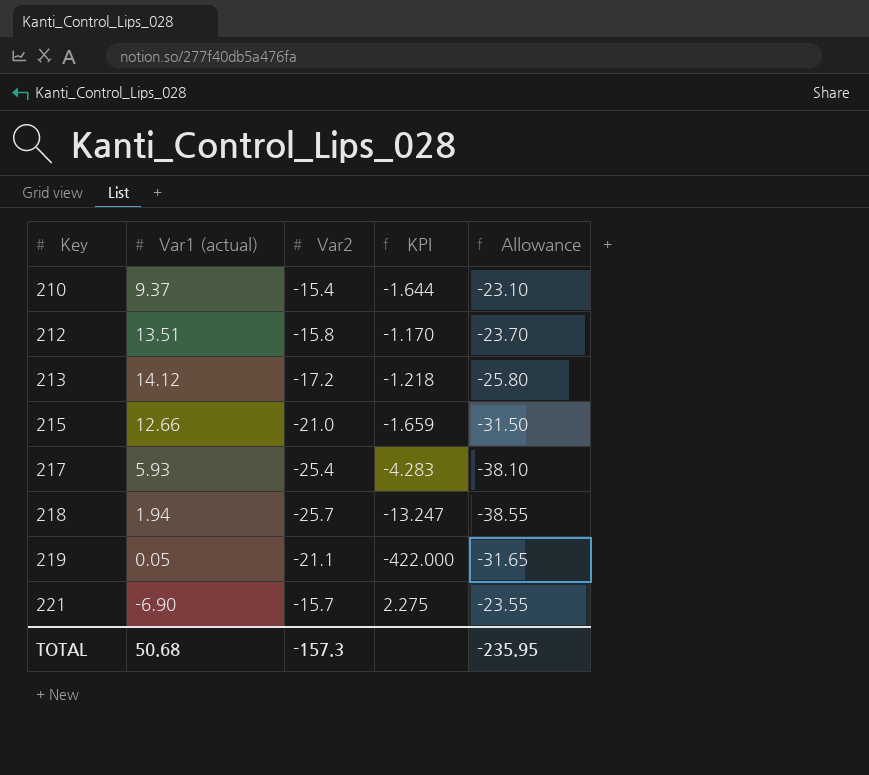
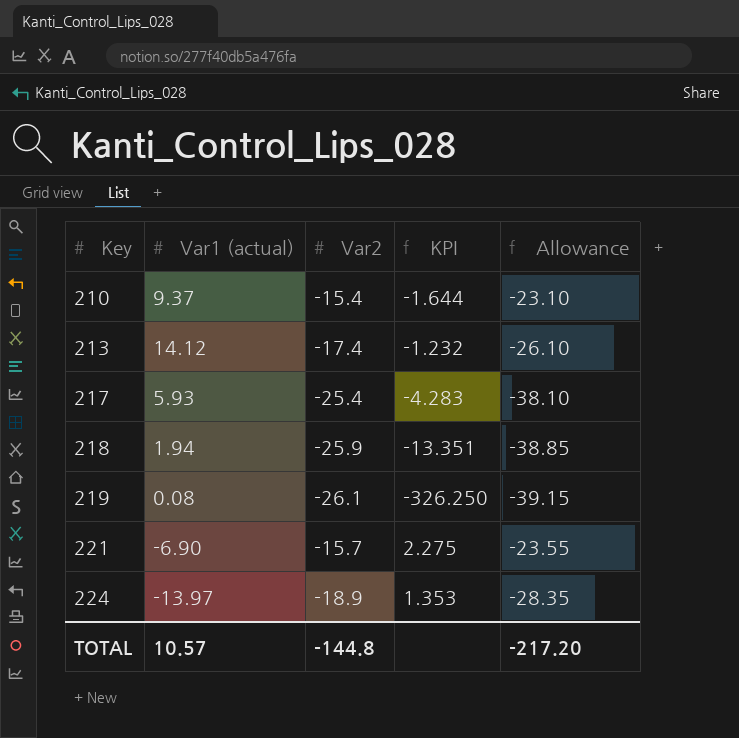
row 212: 13.51 | -15.8 | -1.170 | -23.70 -> none
row 215: 12.66 | -21.0 | -1.659 | -31.50 -> none
213 | Var2: -17.2 -> -17.4
213 | KPI: -1.218 -> -1.232
213 | Allowance: -25.80 -> -26.10
218 | Var2: -25.7 -> -25.9
218 | KPI: -13.247 -> -13.351
218 | Allowance: -38.55 -> -38.85
219 | Var1 (actual): 0.05 -> 0.08
219 | Var2: -21.1 -> -26.1
219 | KPI: -422.000 -> -326.250
219 | Allowance: -31.65 -> -39.15
row 224: none -> -13.97 | -18.9 | 1.353 | -28.35
TOTAL | Var1 (actual): 50.68 -> 10.57
TOTAL | Var2: -157.3 -> -144.8
TOTAL | Allowance: -235.95 -> -217.20

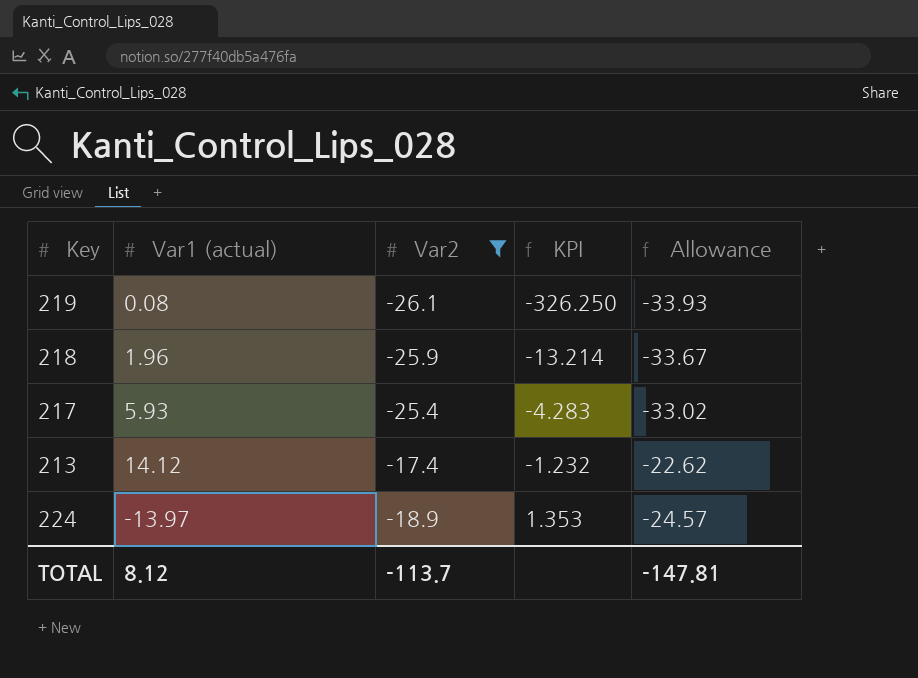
filter: none -> Var2 <= -17.4
row order: Key ascending -> KPI ascending
column Allowance | formula: [Var2] * 1.5 -> [Var2] * 1.3
218 | Var1 (actual): 1.94 -> 1.96
218 | KPI: -13.351 -> -13.214
TOTAL | Var1 (actual): 10.57 -> 8.12
TOTAL | Var2: -144.8 -> -113.7
TOTAL | Allowance: -217.20 -> -147.81

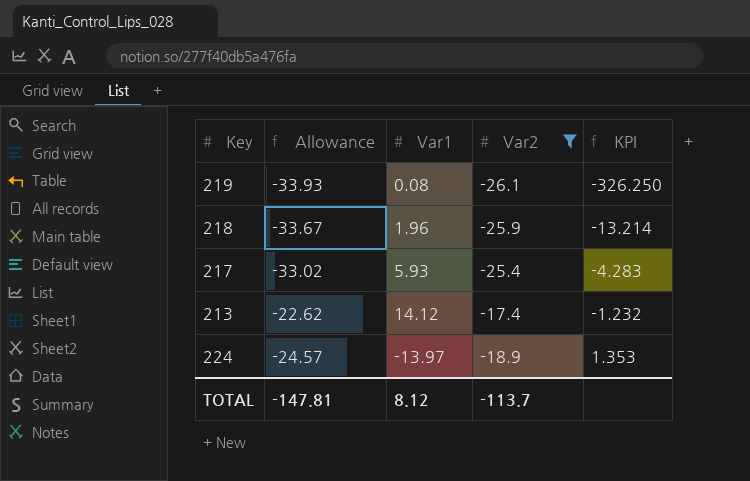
column Allowance | position: 5 -> 2
column name: Var1 (actual) -> Var1

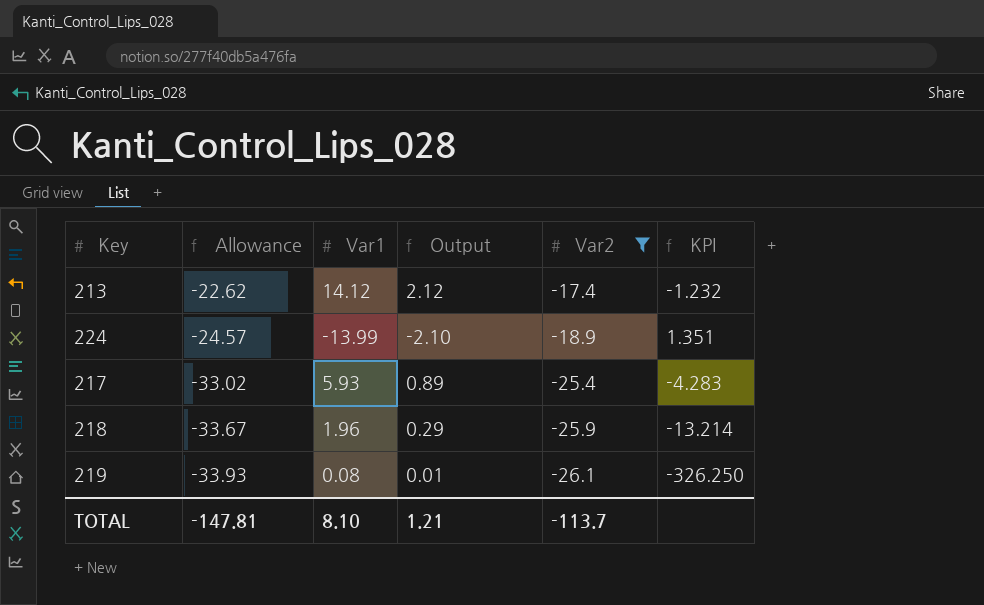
row order: KPI ascending -> Allowance descending
column Output | formula: none -> [Var1] * 0.15
224 | Var1: -13.97 -> -13.99
224 | KPI: 1.353 -> 1.351
TOTAL | Var1: 8.12 -> 8.10

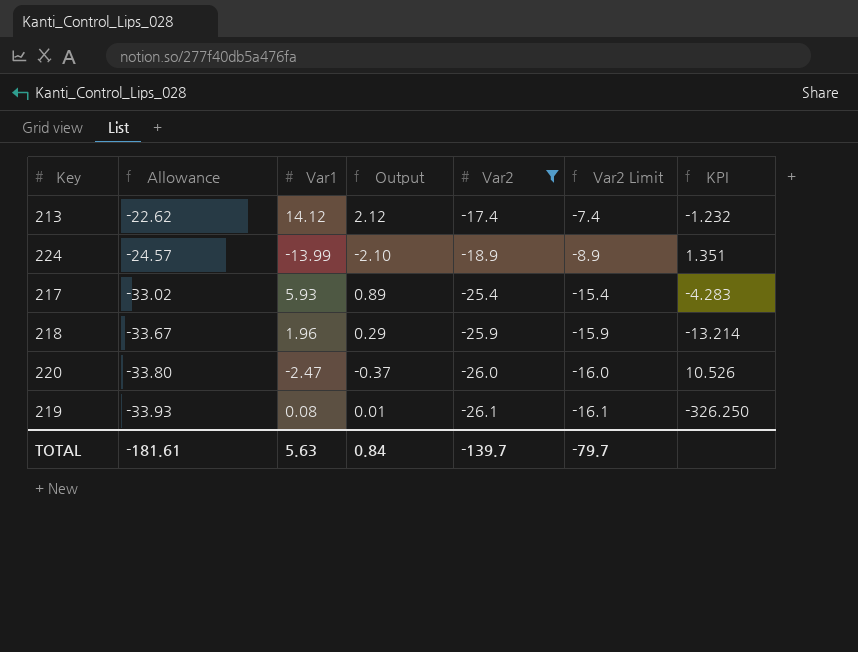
column Var2 Limit | formula: none -> [Var2] + 10
row 220: none -> -33.80 | -2.47 | -0.37 | -26.0 | -16.0 | 10.526
TOTAL | Allowance: -147.81 -> -181.61
TOTAL | Var1: 8.10 -> 5.63
TOTAL | Output: 1.21 -> 0.84
TOTAL | Var2: -113.7 -> -139.7

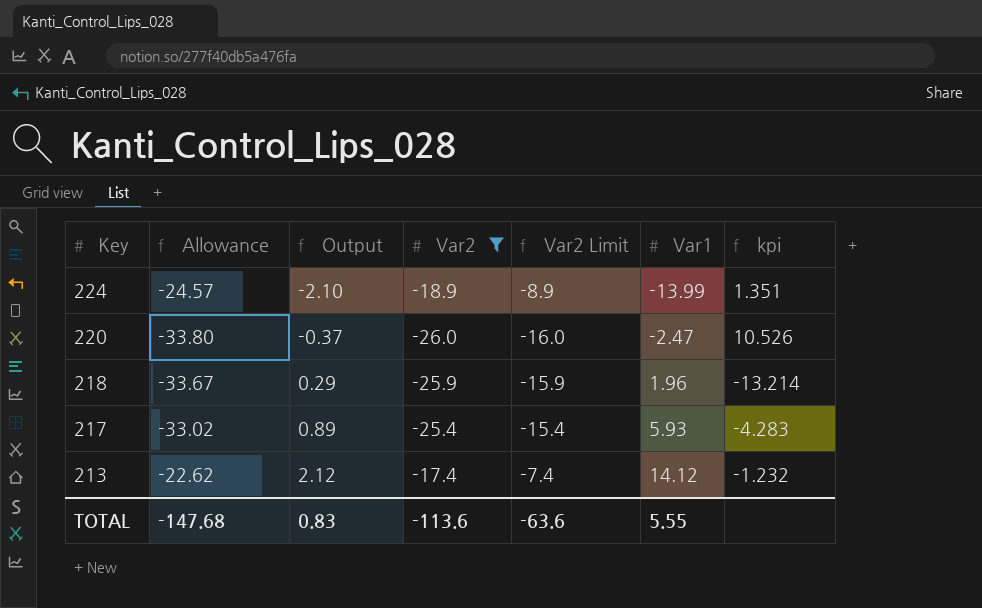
row order: Allowance descending -> Key descending
column Var1 | position: 3 -> 6
column name: KPI -> kpi
row 219: -33.93 | 0.08 | 0.01 | -26.1 | -16.1 | -326.250 -> none
TOTAL | Allowance: -181.61 -> -147.68
TOTAL | Output: 0.84 -> 0.83
TOTAL | Var2: -139.7 -> -113.6
TOTAL | Var2 Limit: -79.7 -> -63.6
TOTAL | Var1: 5.63 -> 5.55

